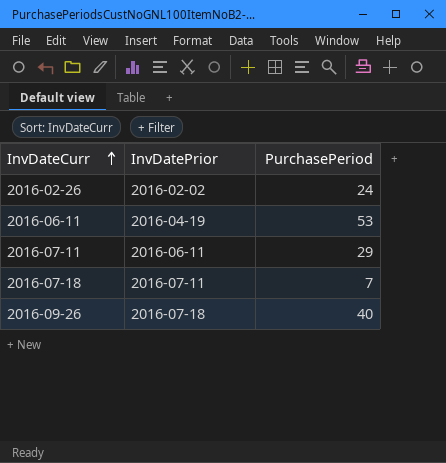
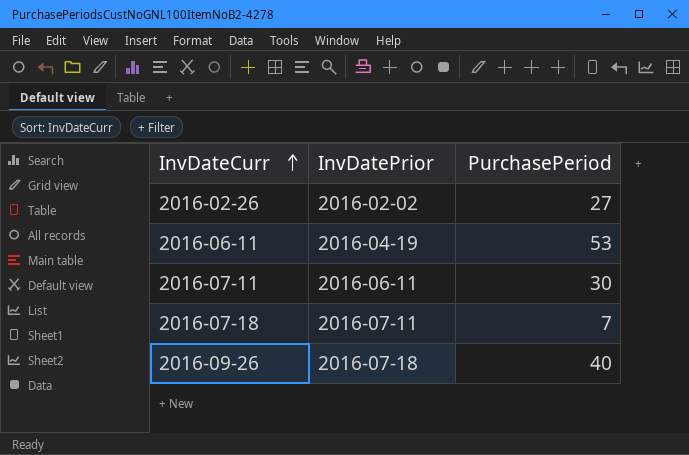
2016-02-26 | PurchasePeriod: 24 -> 27
2016-07-11 | PurchasePeriod: 29 -> 30

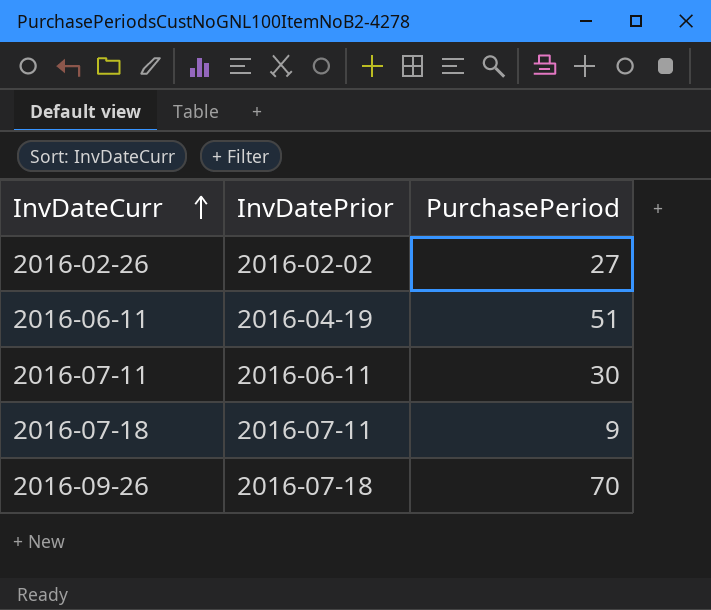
2016-06-11 | PurchasePeriod: 53 -> 51
2016-07-18 | PurchasePeriod: 7 -> 9
2016-09-26 | PurchasePeriod: 40 -> 70

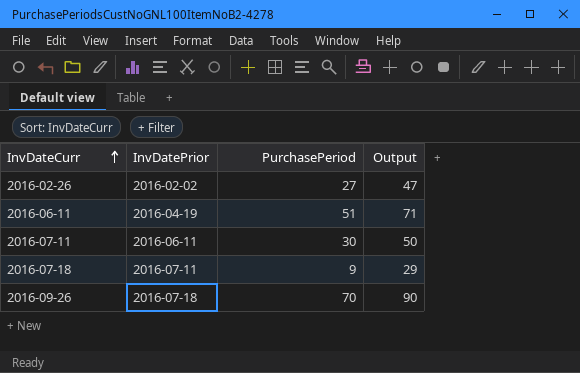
column Output | formula: none -> [PurchasePeriod] + 20

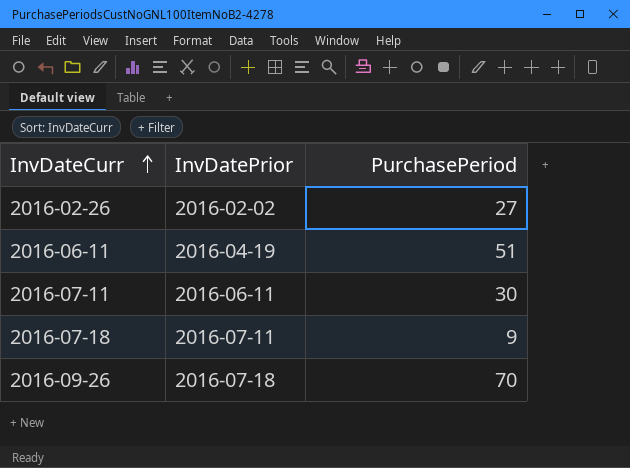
column Output | formula: [PurchasePeriod] + 20 -> none

